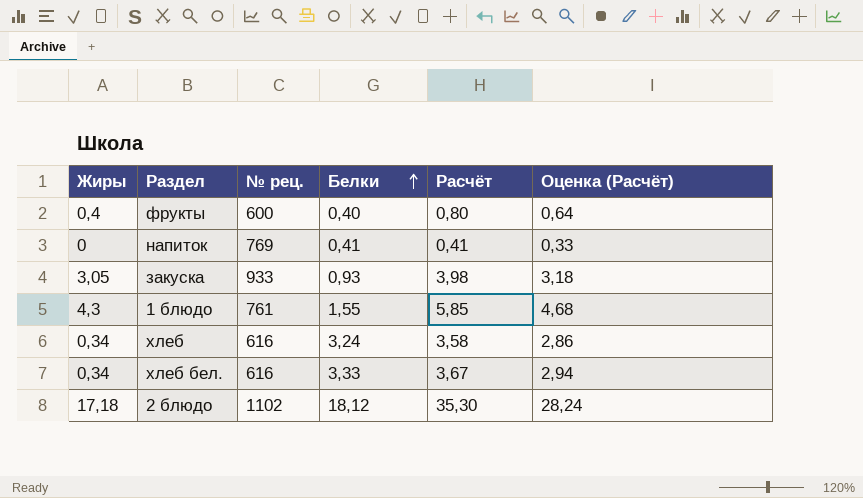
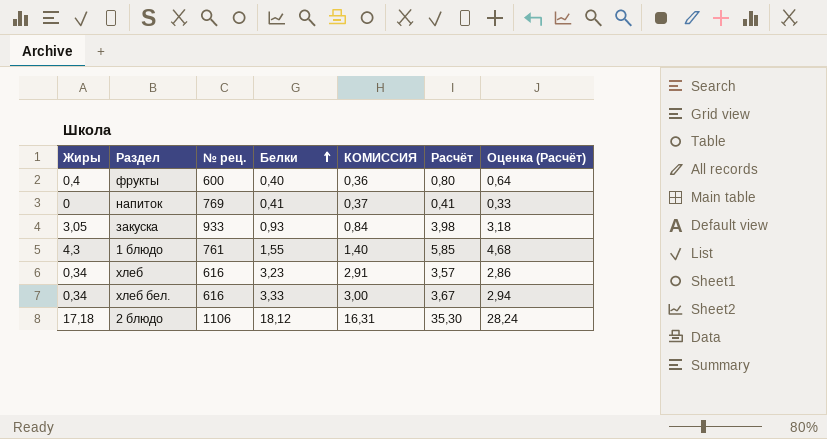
column КОМИССИЯ | formula: none -> [Белки] * 0,9
хлеб | Белки: 3,24 -> 3,23
хлеб | Расчёт: 3,58 -> 3,57
2 блюдо | № рец.: 1102 -> 1106

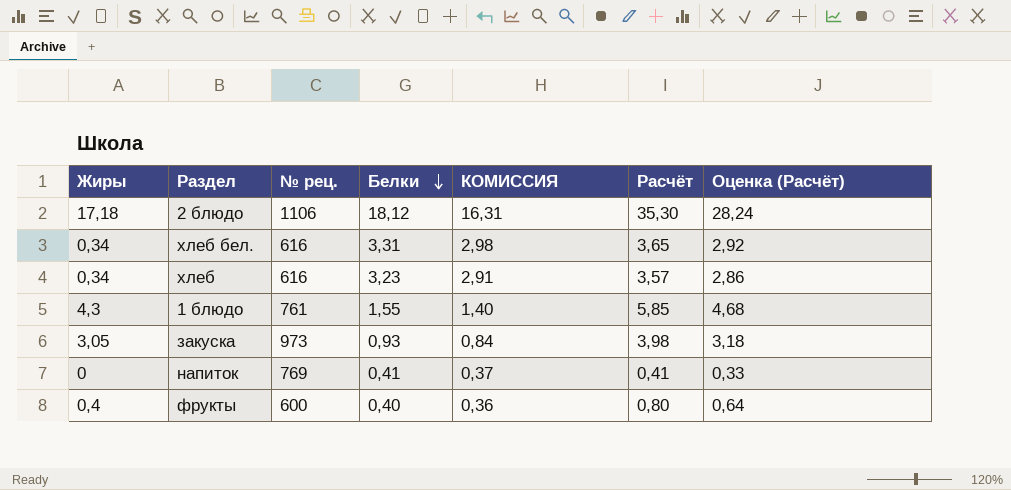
row order: Белки ascending -> Белки descending
хлеб бел. | Белки: 3,33 -> 3,31
хлеб бел. | КОМИССИЯ: 3,00 -> 2,98
хлеб бел. | Расчёт: 3,67 -> 3,65
хлеб бел. | Оценка (Расчёт): 2,94 -> 2,92
закуска | № рец.: 933 -> 973

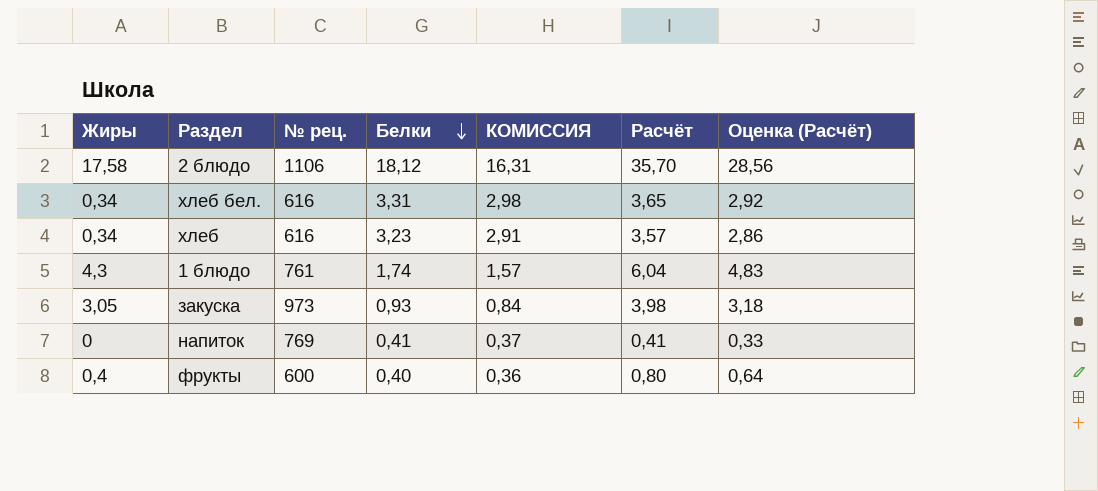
2 блюдо | Жиры: 17,18 -> 17,58
2 блюдо | Расчёт: 35,30 -> 35,70
2 блюдо | Оценка (Расчёт): 28,24 -> 28,56
1 блюдо | Белки: 1,55 -> 1,74
1 блюдо | КОМИССИЯ: 1,40 -> 1,57
1 блюдо | Расчёт: 5,85 -> 6,04
1 блюдо | Оценка (Расчёт): 4,68 -> 4,83

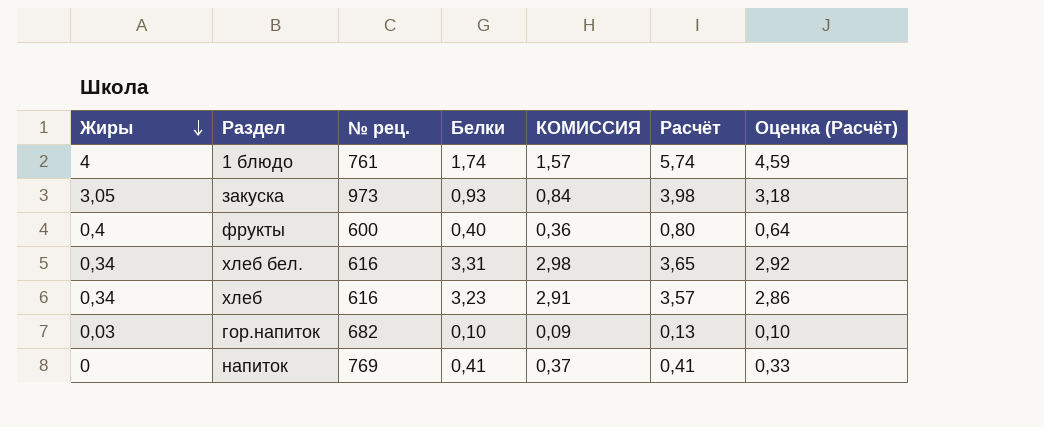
row order: Белки descending -> Жиры descending
row 2 блюдо: 17,58 | 1106 | 18,12 | 16,31 | 35,70 | 28,56 -> none
1 блюдо | Жиры: 4,3 -> 4
1 блюдо | Расчёт: 6,04 -> 5,74
1 блюдо | Оценка (Расчёт): 4,83 -> 4,59
row гор.напиток: none -> 0,03 | 682 | 0,10 | 0,09 | 0,13 | 0,10

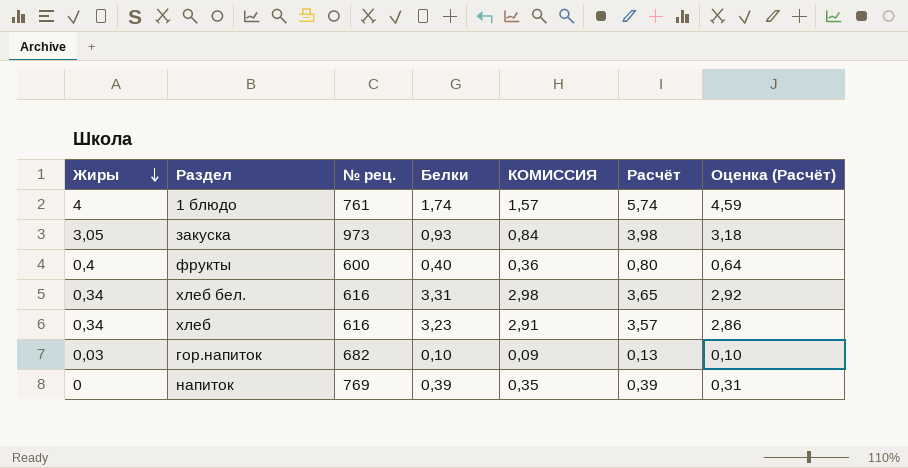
напиток | Белки: 0,41 -> 0,39
напиток | КОМИССИЯ: 0,37 -> 0,35
напиток | Расчёт: 0,41 -> 0,39
напиток | Оценка (Расчёт): 0,33 -> 0,31

